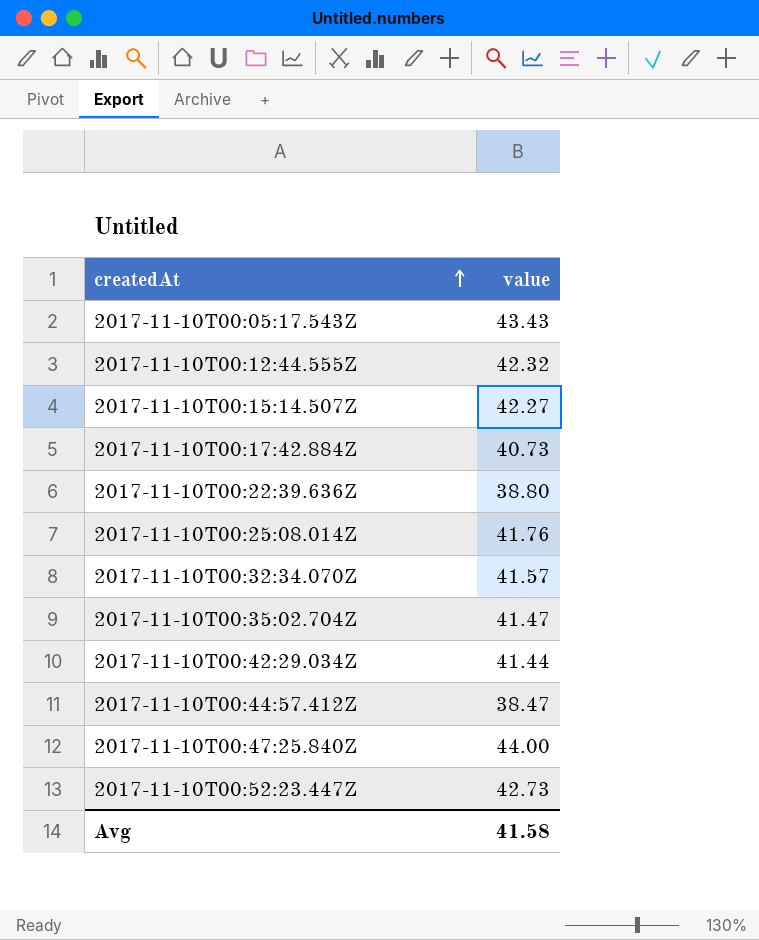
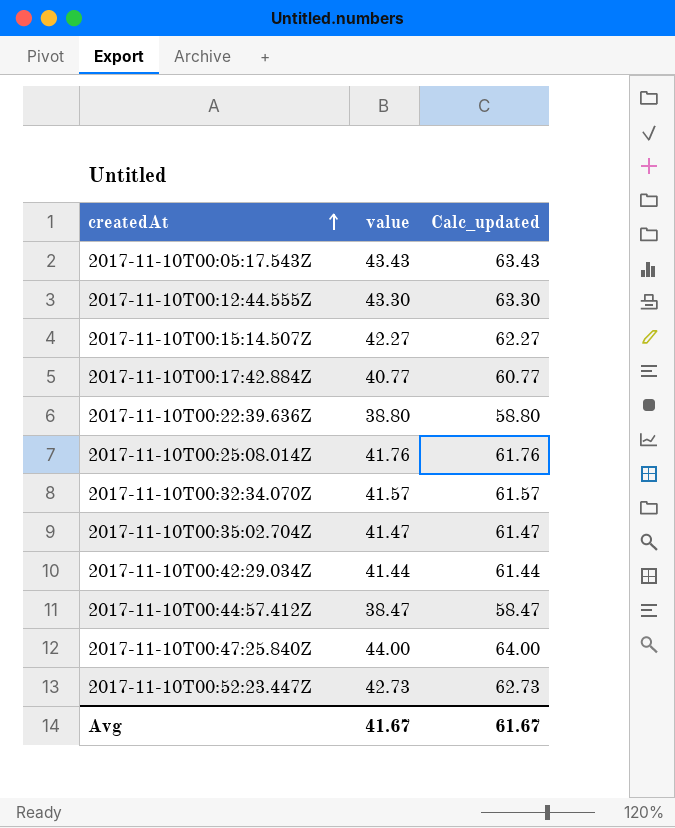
column Calc_updated | formula: none -> [value] + 20
2017-11-10T00:12:44.555Z | value: 42.32 -> 43.30
2017-11-10T00:17:42.884Z | value: 40.73 -> 40.77
Avg | value: 41.58 -> 41.67

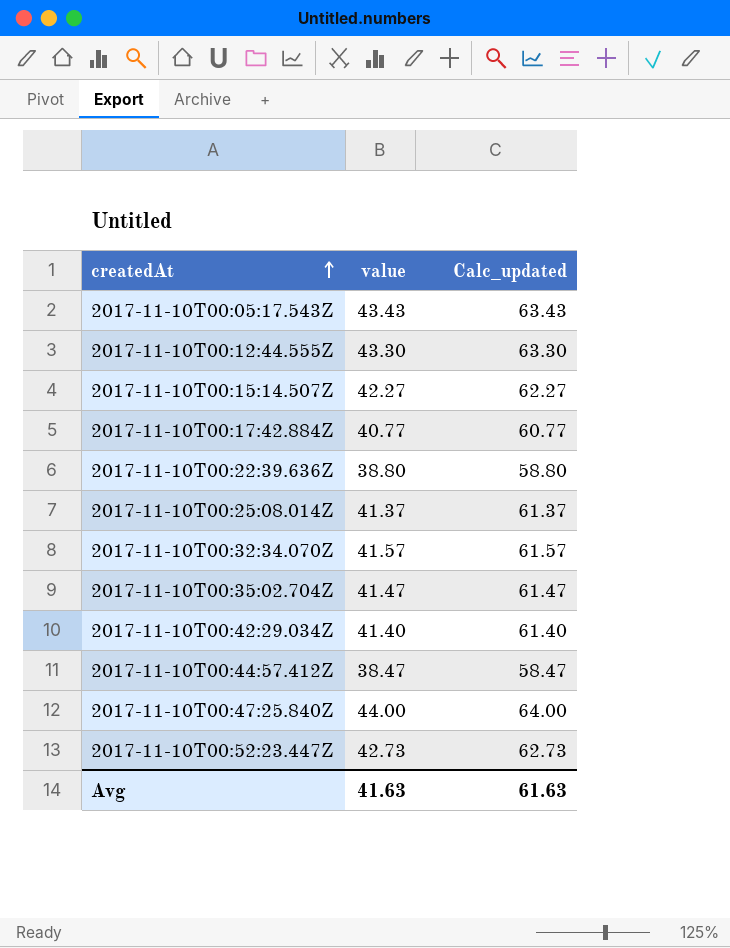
2017-11-10T00:25:08.014Z | value: 41.76 -> 41.37
2017-11-10T00:25:08.014Z | Calc_updated: 61.76 -> 61.37
2017-11-10T00:42:29.034Z | value: 41.44 -> 41.40
2017-11-10T00:42:29.034Z | Calc_updated: 61.44 -> 61.40
Avg | value: 41.67 -> 41.63
Avg | Calc_updated: 61.67 -> 61.63

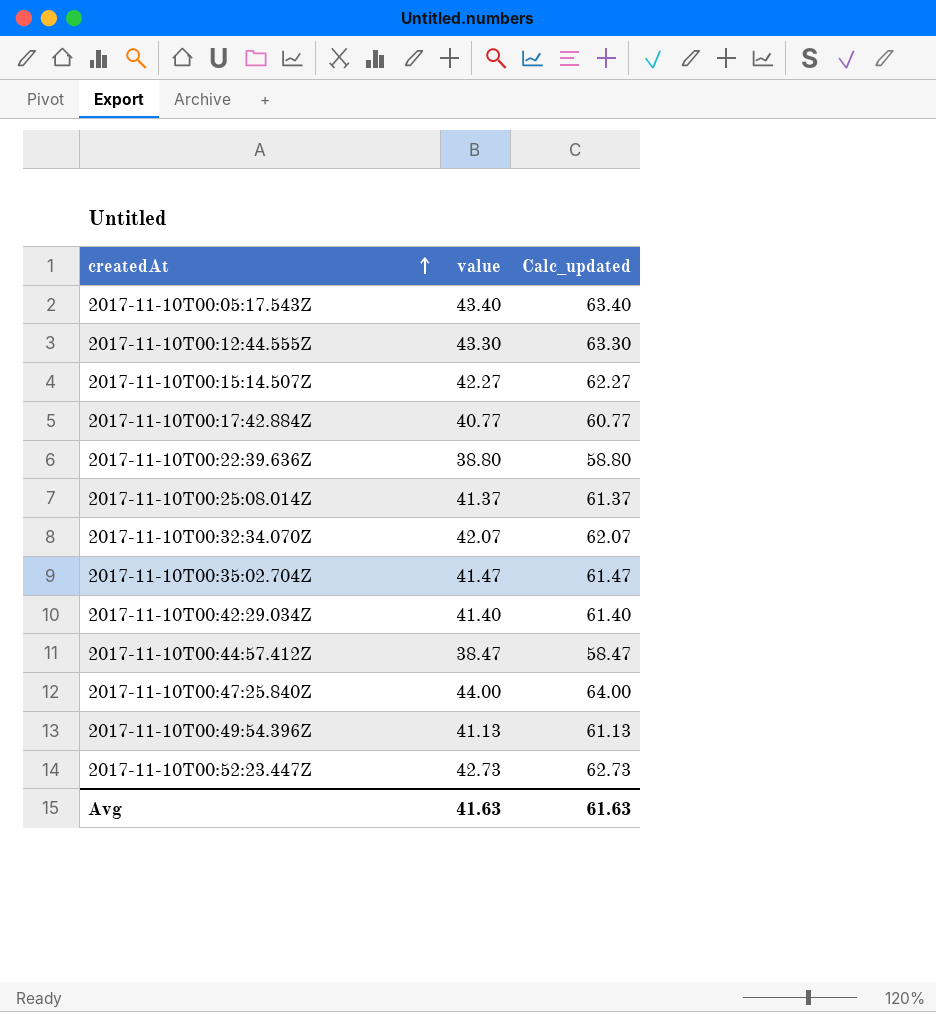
2017-11-10T00:05:17.543Z | value: 43.43 -> 43.40
2017-11-10T00:05:17.543Z | Calc_updated: 63.43 -> 63.40
2017-11-10T00:32:34.070Z | value: 41.57 -> 42.07
2017-11-10T00:32:34.070Z | Calc_updated: 61.57 -> 62.07
row 2017-11-10T00:49:54.396Z: none -> 41.13 | 61.13

